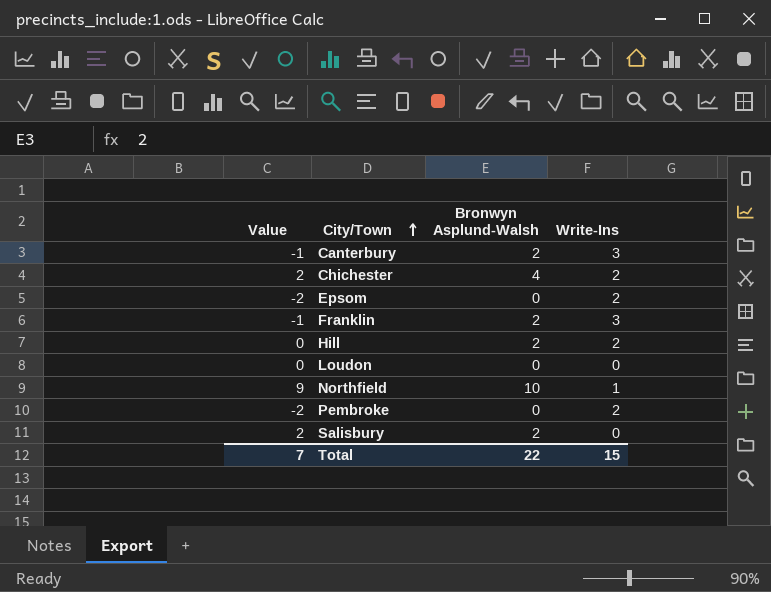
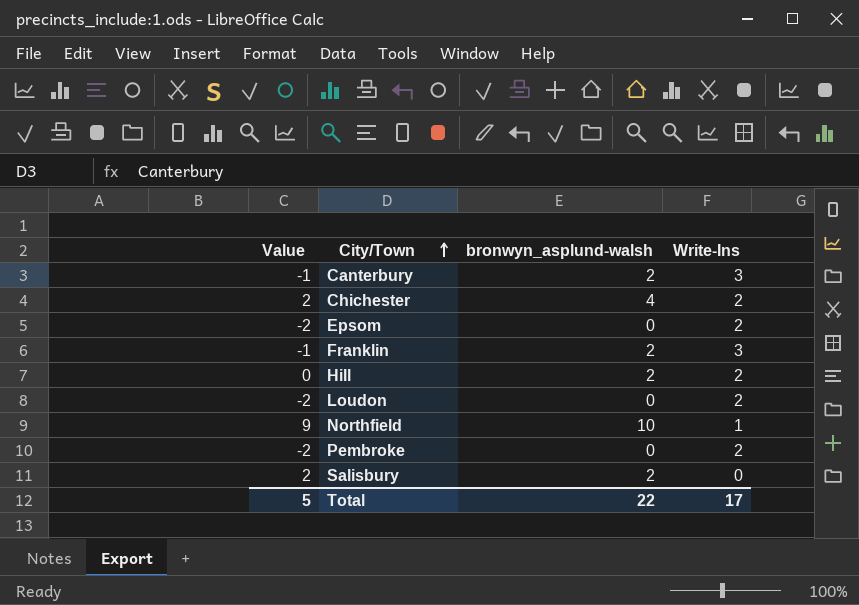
column name: Bronwyn Asplund-Walsh -> bronwyn_asplund-walsh
Loudon | Value: 0 -> -2
Loudon | Write-Ins: 0 -> 2
Total | Value: 7 -> 5
Total | Write-Ins: 15 -> 17

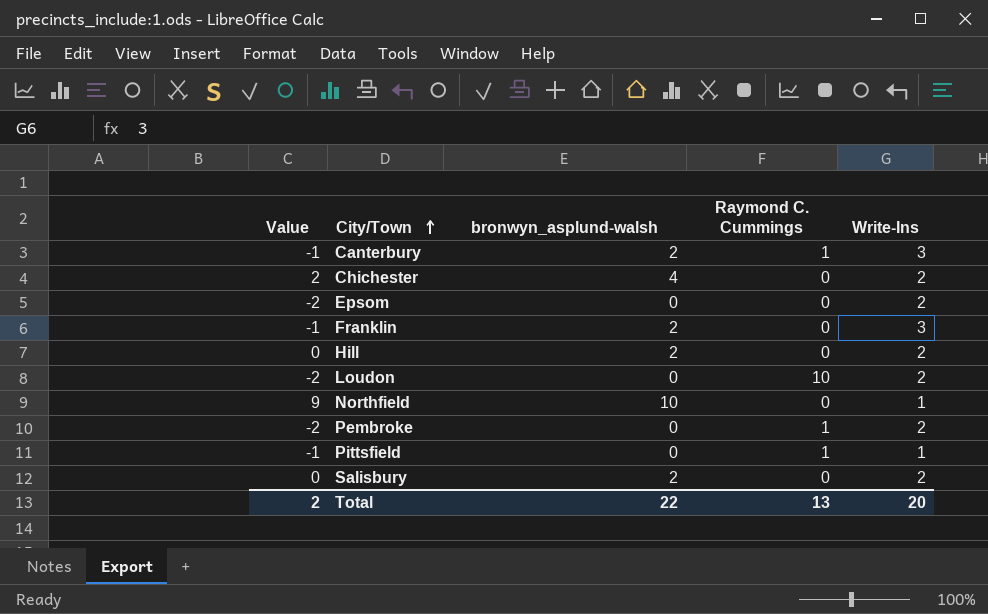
column Raymond C. Cummings | position: none -> 4
row Pittsfield: none -> -1 | 0 | 1 | 1
Salisbury | Value: 2 -> 0
Salisbury | Write-Ins: 0 -> 2
Total | Value: 5 -> 2
Total | Write-Ins: 17 -> 20

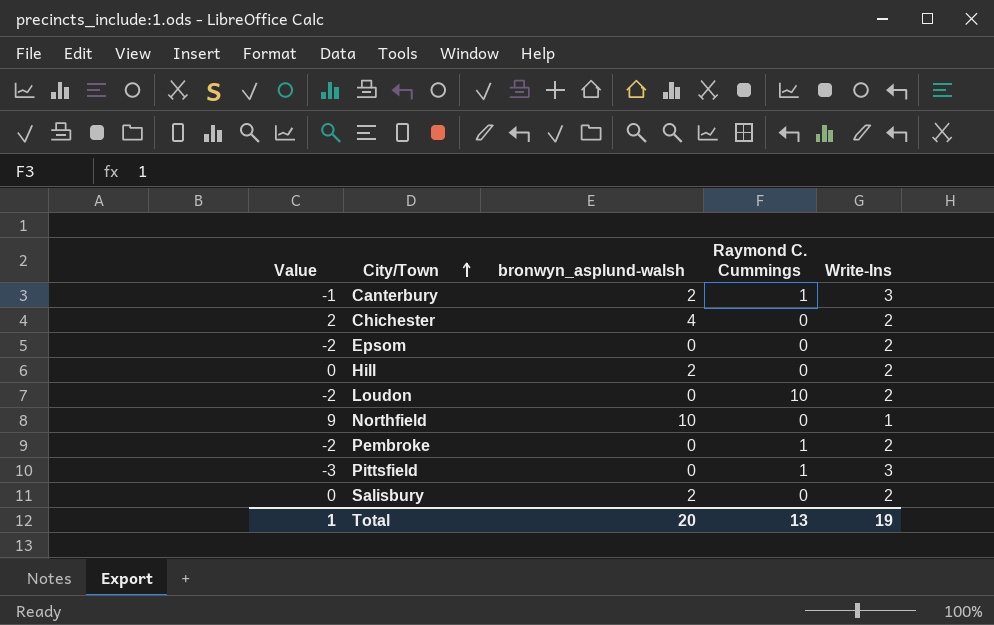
row Franklin: -1 | 2 | 0 | 3 -> none
Pittsfield | Value: -1 -> -3
Pittsfield | Write-Ins: 1 -> 3
Total | Value: 2 -> 1
Total | bronwyn_asplund-walsh: 22 -> 20
Total | Write-Ins: 20 -> 19

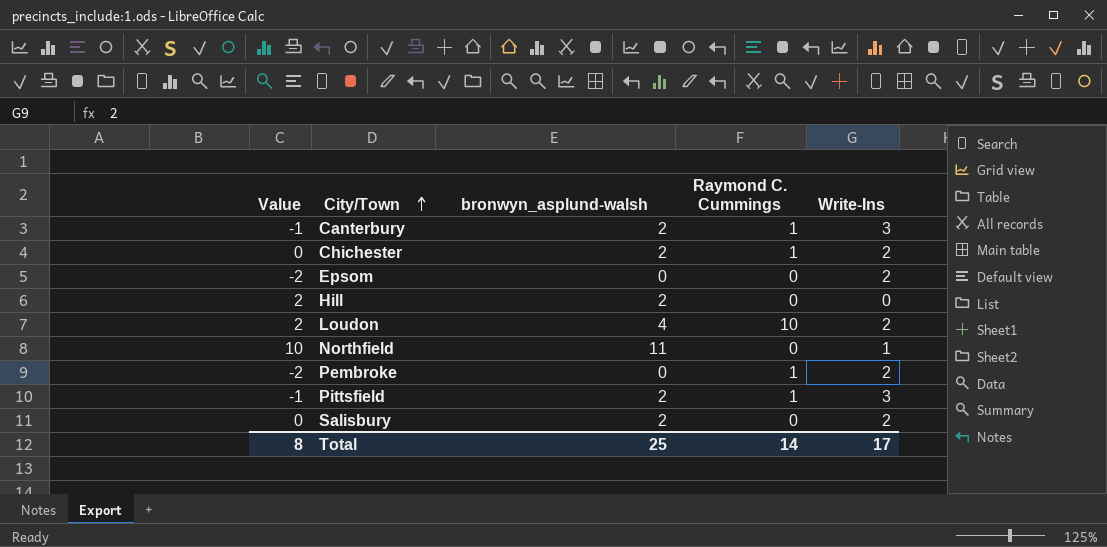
Chichester | Value: 2 -> 0
Chichester | bronwyn_asplund-walsh: 4 -> 2
Chichester | Raymond C. Cummings: 0 -> 1
Hill | Value: 0 -> 2
Hill | Write-Ins: 2 -> 0
Loudon | Value: -2 -> 2
Loudon | bronwyn_asplund-walsh: 0 -> 4
Northfield | Value: 9 -> 10
Northfield | bronwyn_asplund-walsh: 10 -> 11
Pittsfield | Value: -3 -> -1
Pittsfield | bronwyn_asplund-walsh: 0 -> 2
Total | Value: 1 -> 8
Total | bronwyn_asplund-walsh: 20 -> 25
Total | Raymond C. Cummings: 13 -> 14
Total | Write-Ins: 19 -> 17

